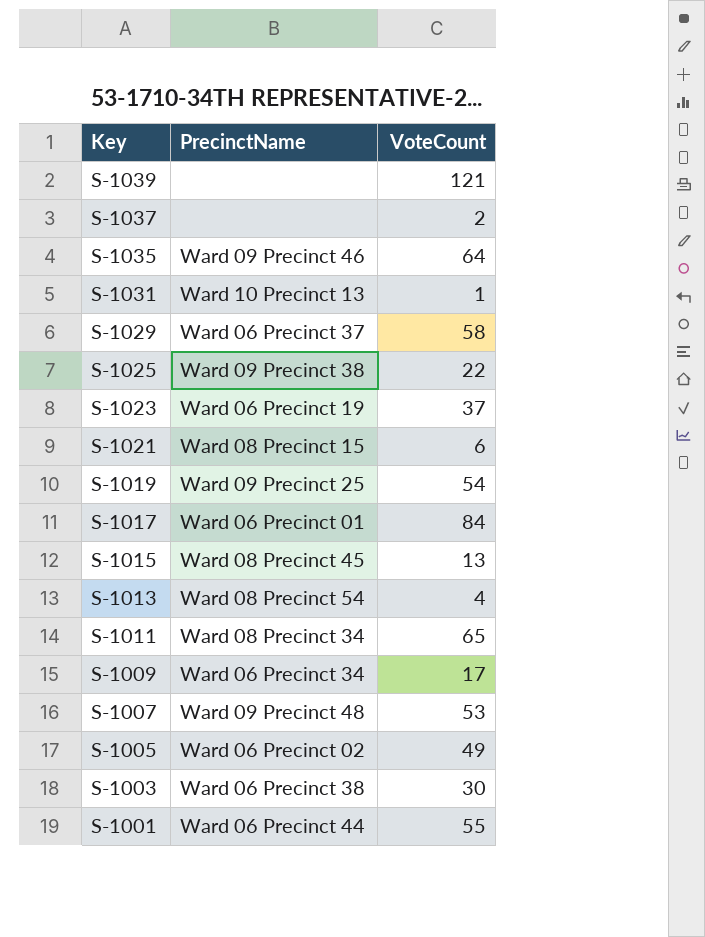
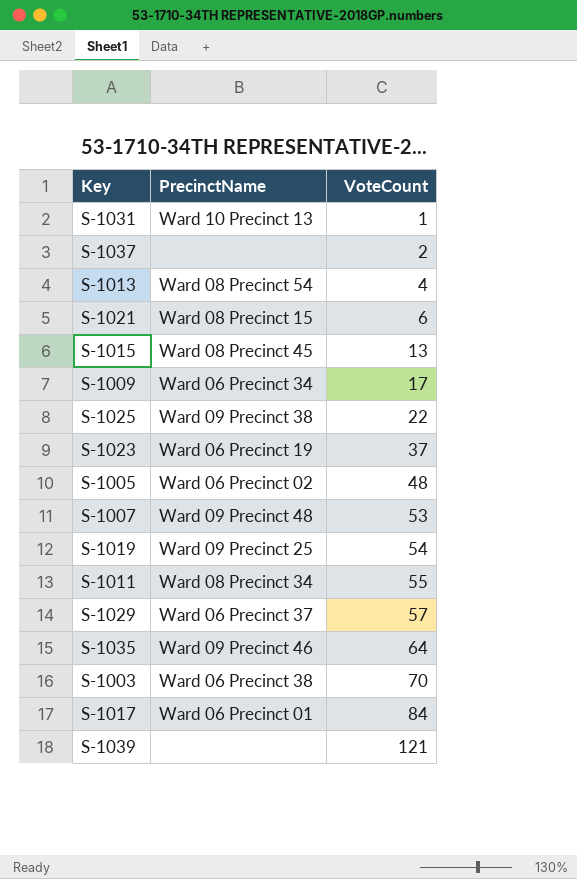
row order: Key descending -> VoteCount ascending
row S-1001: Ward 06 Precinct 44 | 55 -> none
S-1005 | VoteCount: 49 -> 48
S-1011 | VoteCount: 65 -> 55
S-1029 | VoteCount: 58 -> 57
S-1003 | VoteCount: 30 -> 70

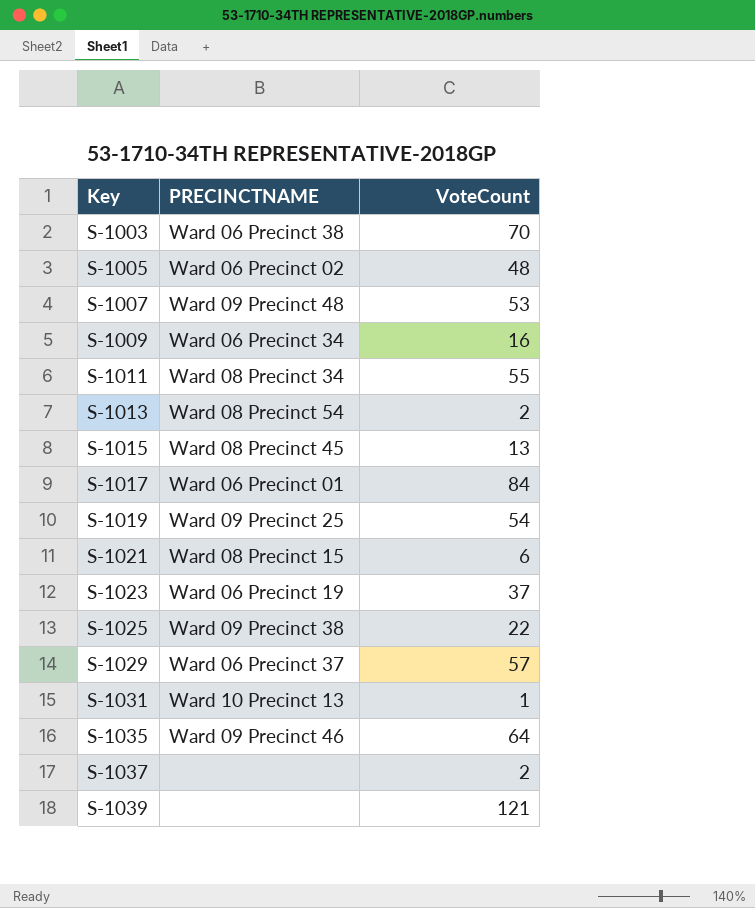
row order: VoteCount ascending -> Key ascending
column name: PrecinctName -> PRECINCTNAME
S-1009 | VoteCount: 17 -> 16
S-1013 | VoteCount: 4 -> 2

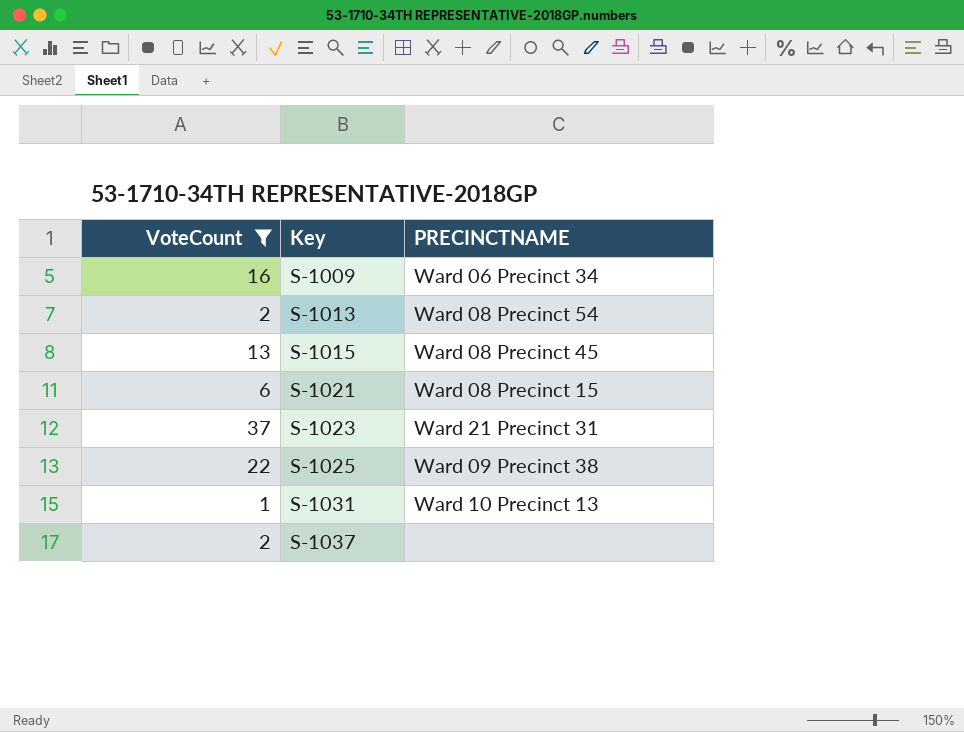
filter: none -> VoteCount <= 37
column VoteCount | position: 3 -> 1
S-1023 | PRECINCTNAME: Ward 06 Precinct 19 -> Ward 21 Precinct 31

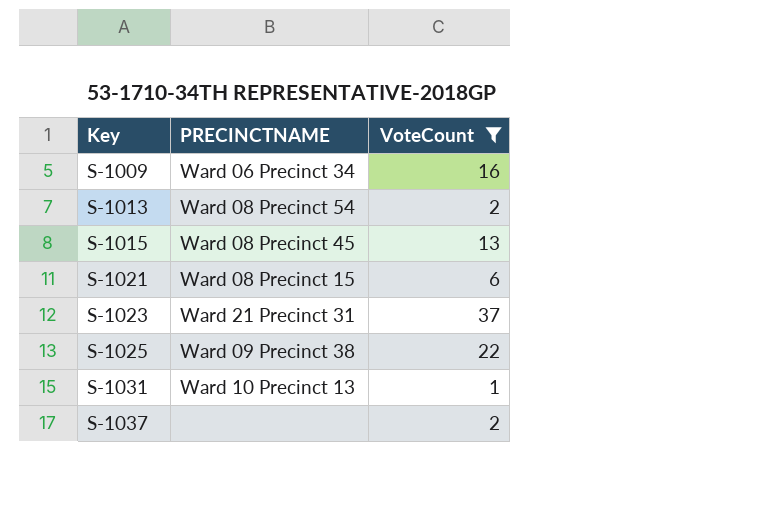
column VoteCount | position: 1 -> 3

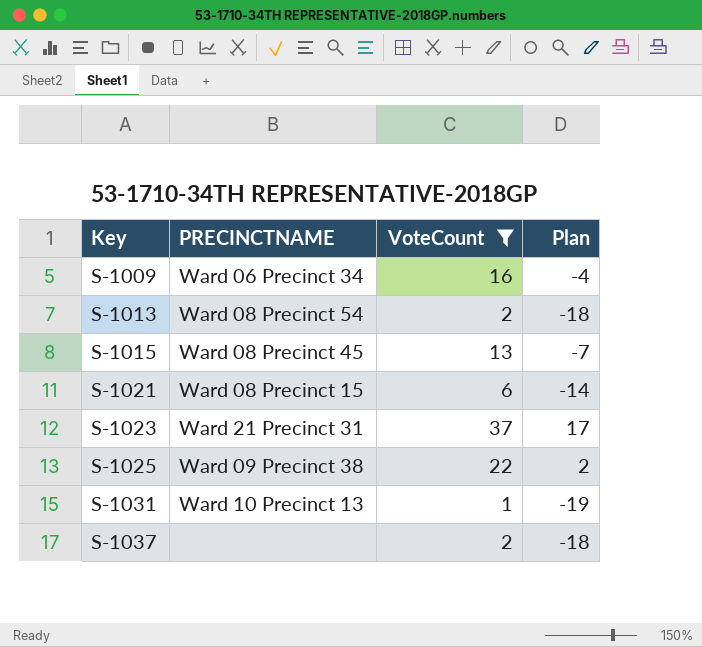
column Plan | formula: none -> [VoteCount] - 20

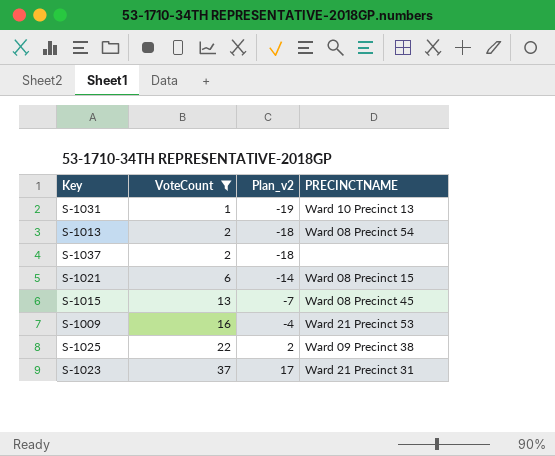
row order: Key ascending -> VoteCount ascending
column name: Plan -> Plan_v2
column PRECINCTNAME | position: 2 -> 4
S-1009 | PRECINCTNAME: Ward 06 Precinct 34 -> Ward 21 Precinct 53

